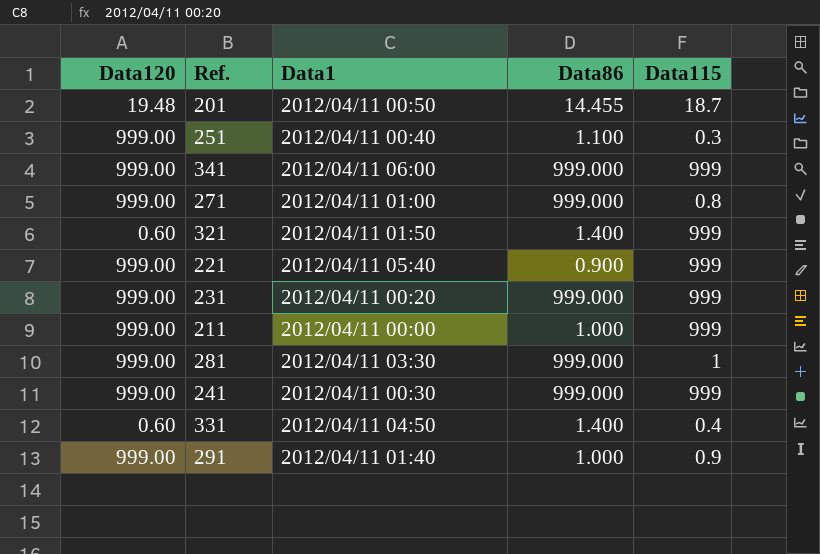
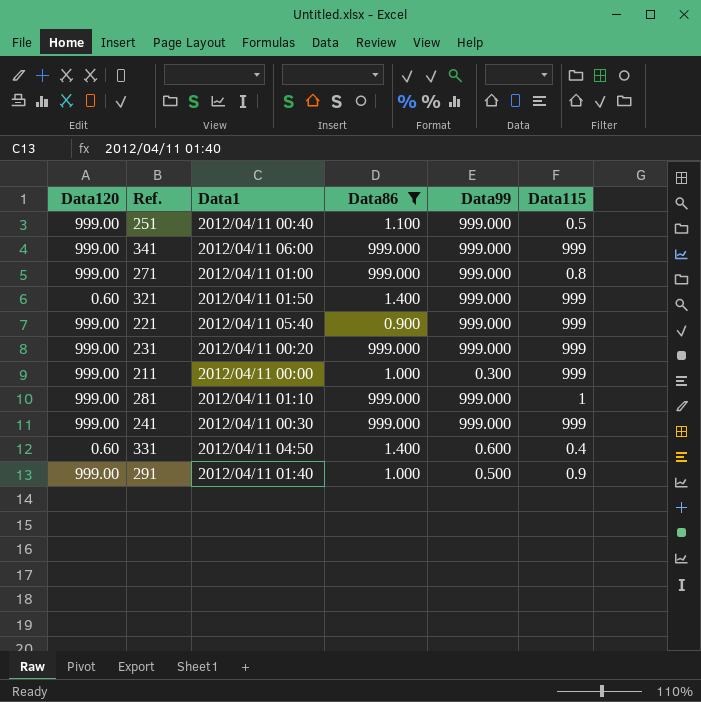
filter: none -> Data86 != 14.455
column Data99 | position: none -> 5
251 | Data115: 0.3 -> 0.5
281 | Data1: 2012/04/11 03:30 -> 2012/04/11 01:10

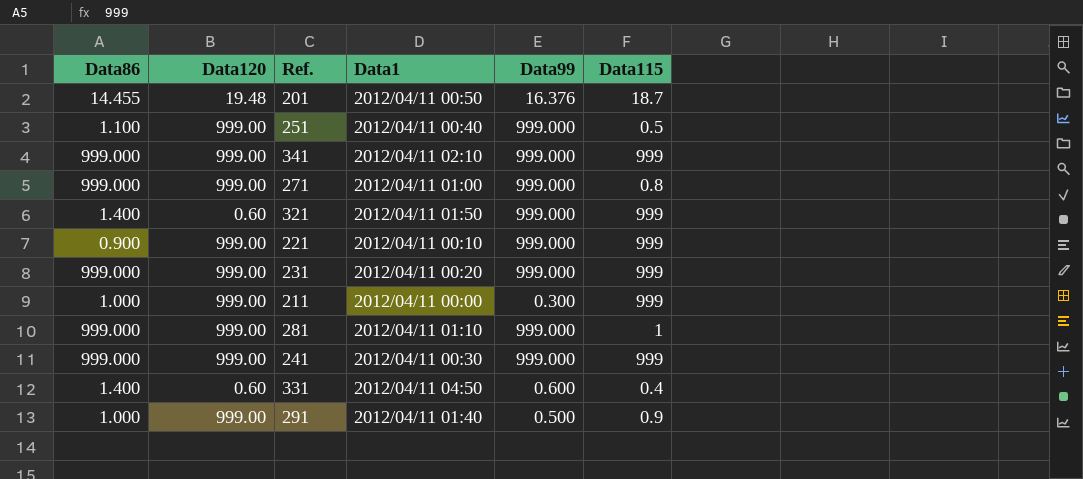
filter: Data86 != 14.455 -> none
column Data86 | position: 4 -> 1
341 | Data1: 2012/04/11 06:00 -> 2012/04/11 02:10
221 | Data1: 2012/04/11 05:40 -> 2012/04/11 00:10

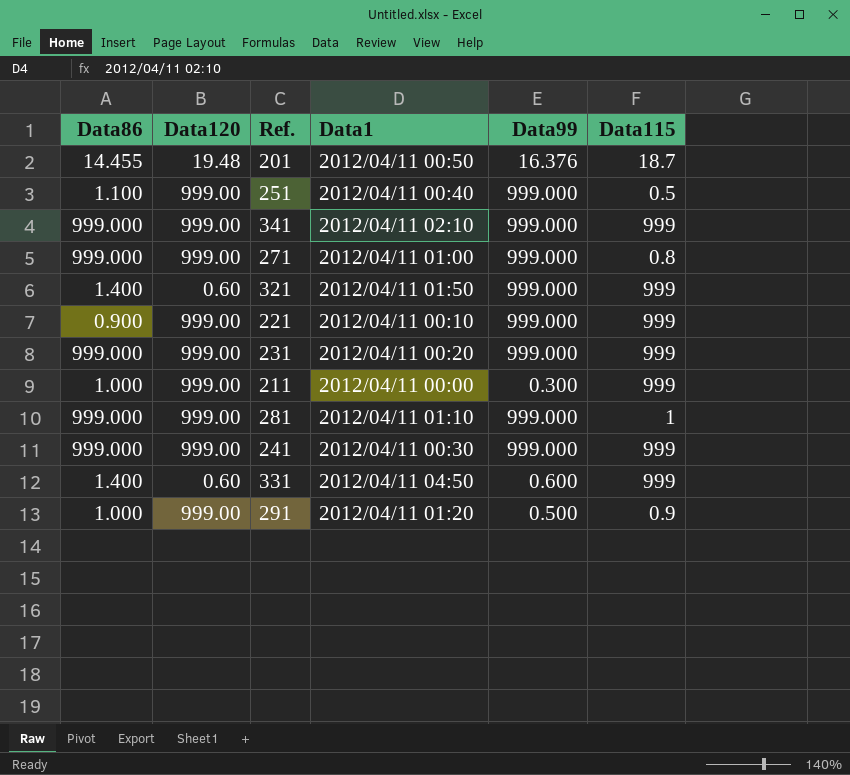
331 | Data115: 0.4 -> 999
291 | Data1: 2012/04/11 01:40 -> 2012/04/11 01:20

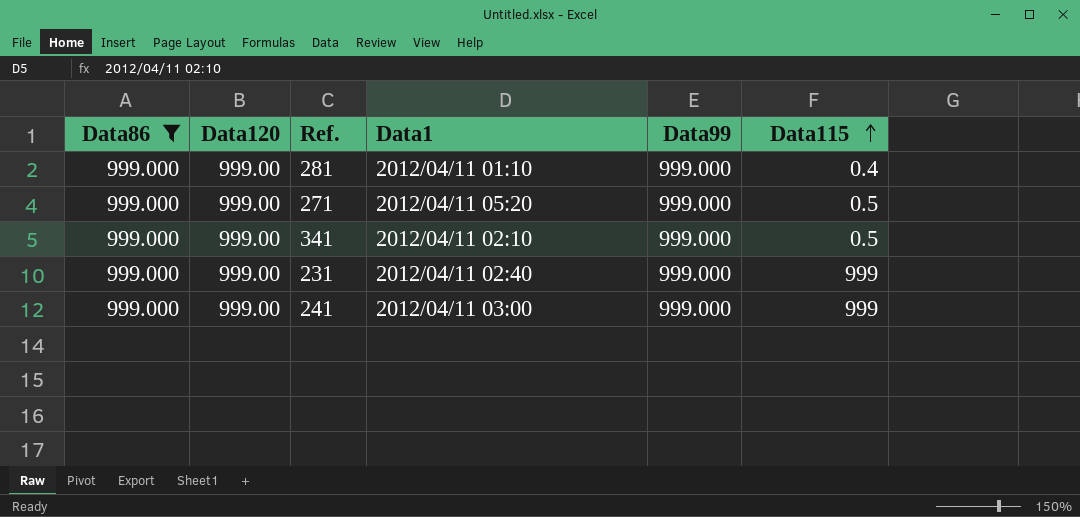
filter: none -> Data86 = 999.000
row order: none -> Data115 ascending
281 | Data115: 1 -> 0.4
271 | Data1: 2012/04/11 01:00 -> 2012/04/11 05:20
271 | Data115: 0.8 -> 0.5
341 | Data115: 999 -> 0.5
231 | Data1: 2012/04/11 00:20 -> 2012/04/11 02:40
241 | Data1: 2012/04/11 00:30 -> 2012/04/11 03:00

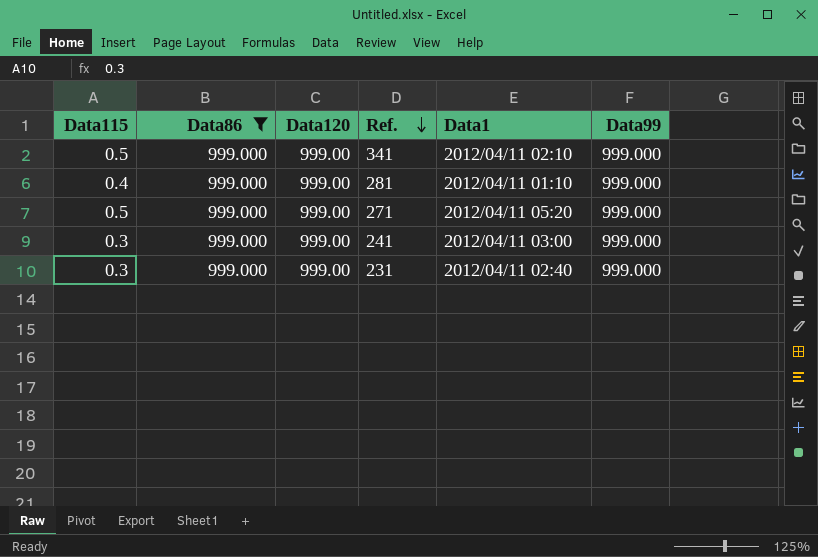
row order: Data115 ascending -> Ref. descending
column Data115 | position: 6 -> 1
241 | Data115: 999 -> 0.3
231 | Data115: 999 -> 0.3

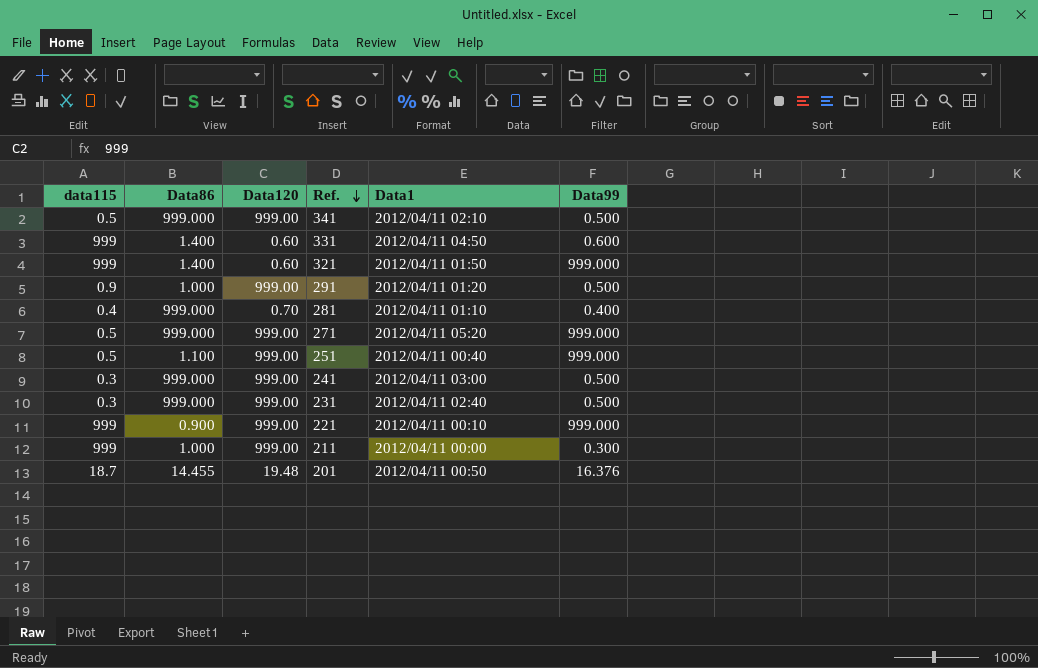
filter: Data86 = 999.000 -> none
column name: Data115 -> data115
341 | Data99: 999.000 -> 0.500
281 | Data120: 999.00 -> 0.70
281 | Data99: 999.000 -> 0.400
241 | Data99: 999.000 -> 0.500
231 | Data99: 999.000 -> 0.500

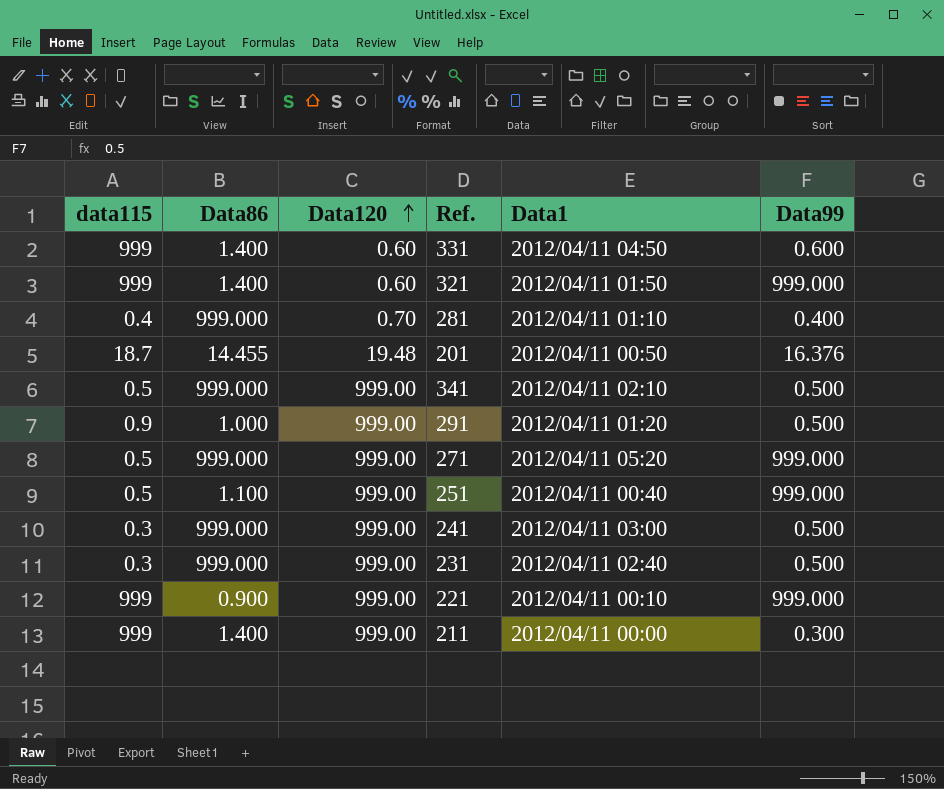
row order: Ref. descending -> Data120 ascending
211 | Data86: 1.000 -> 1.400

